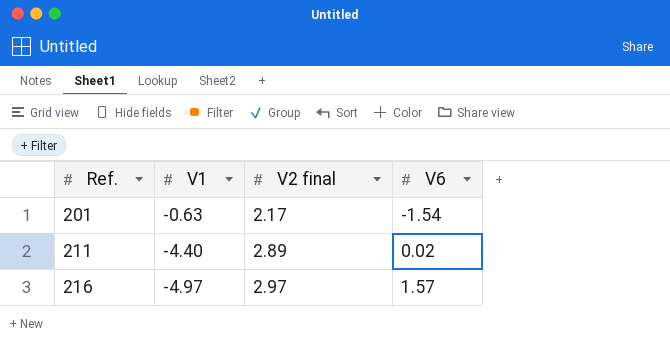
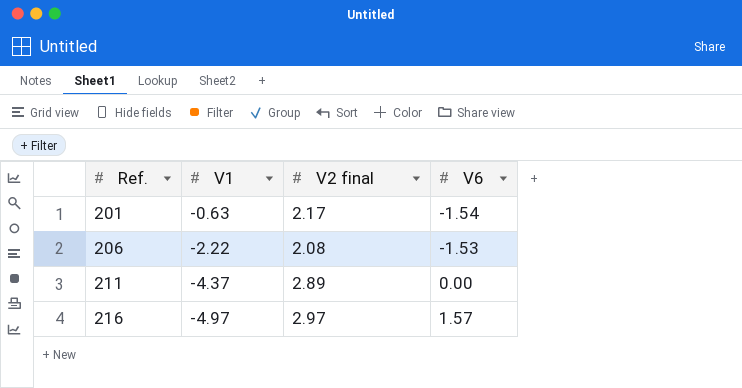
row 206: none -> -2.22 | 2.08 | -1.53
211 | V1: -4.40 -> -4.37
211 | V6: 0.02 -> 0.00

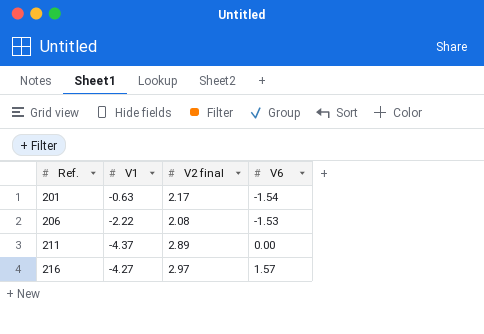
216 | V1: -4.97 -> -4.27

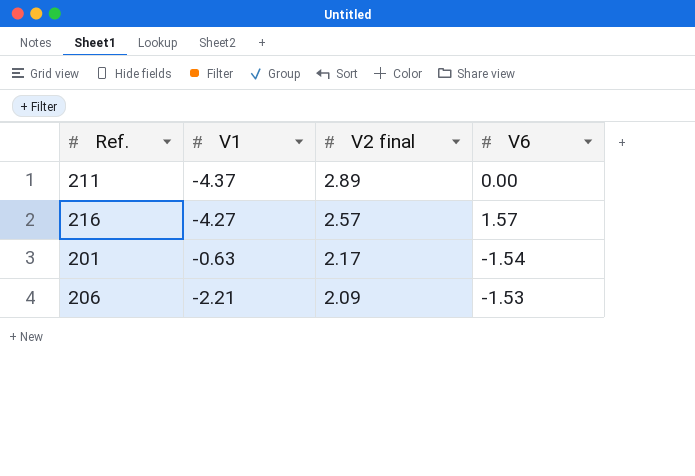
row order: Ref. ascending -> V2 final descending
216 | V2 final: 2.97 -> 2.57
206 | V1: -2.22 -> -2.21
206 | V2 final: 2.08 -> 2.09

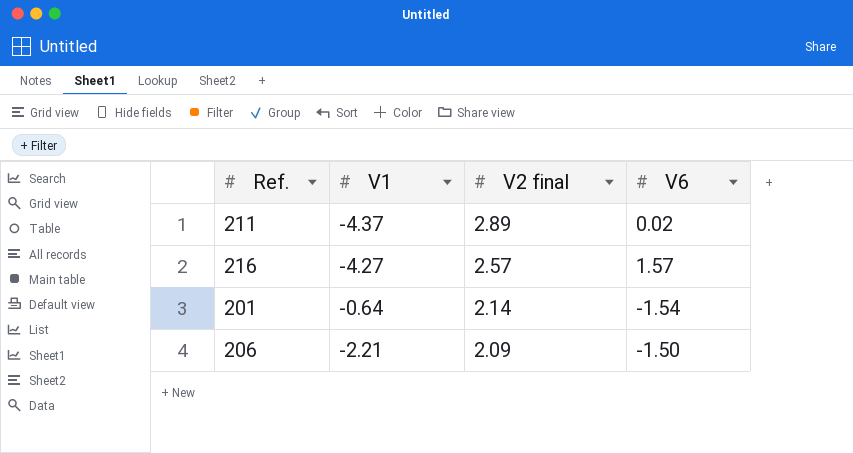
211 | V6: 0.00 -> 0.02
201 | V1: -0.63 -> -0.64
201 | V2 final: 2.17 -> 2.14
206 | V6: -1.53 -> -1.50

